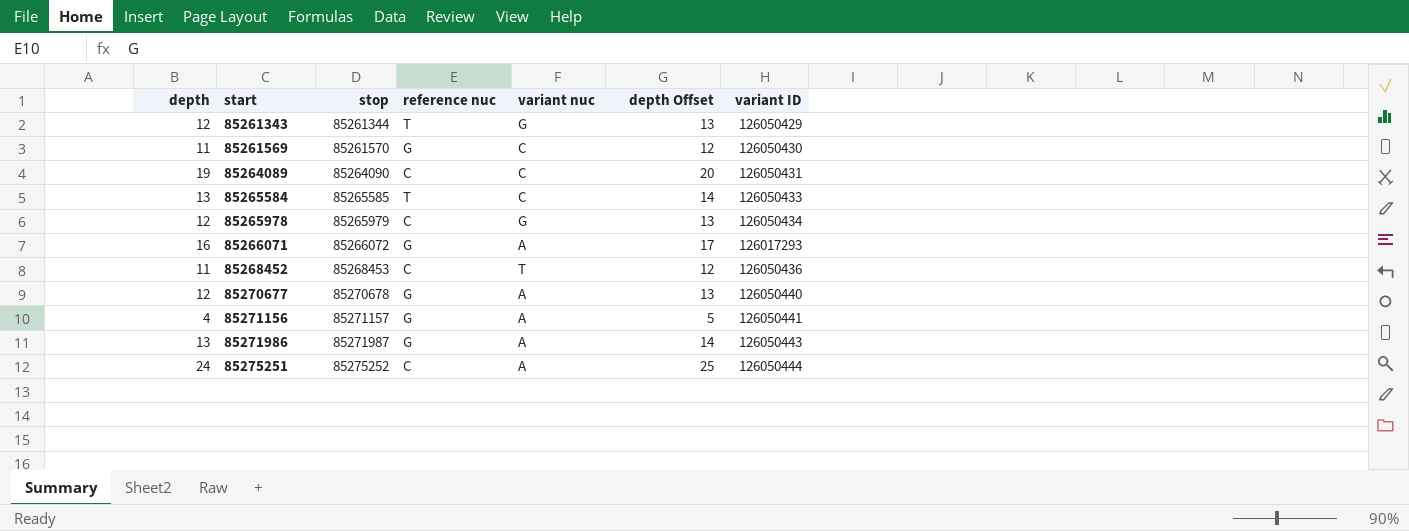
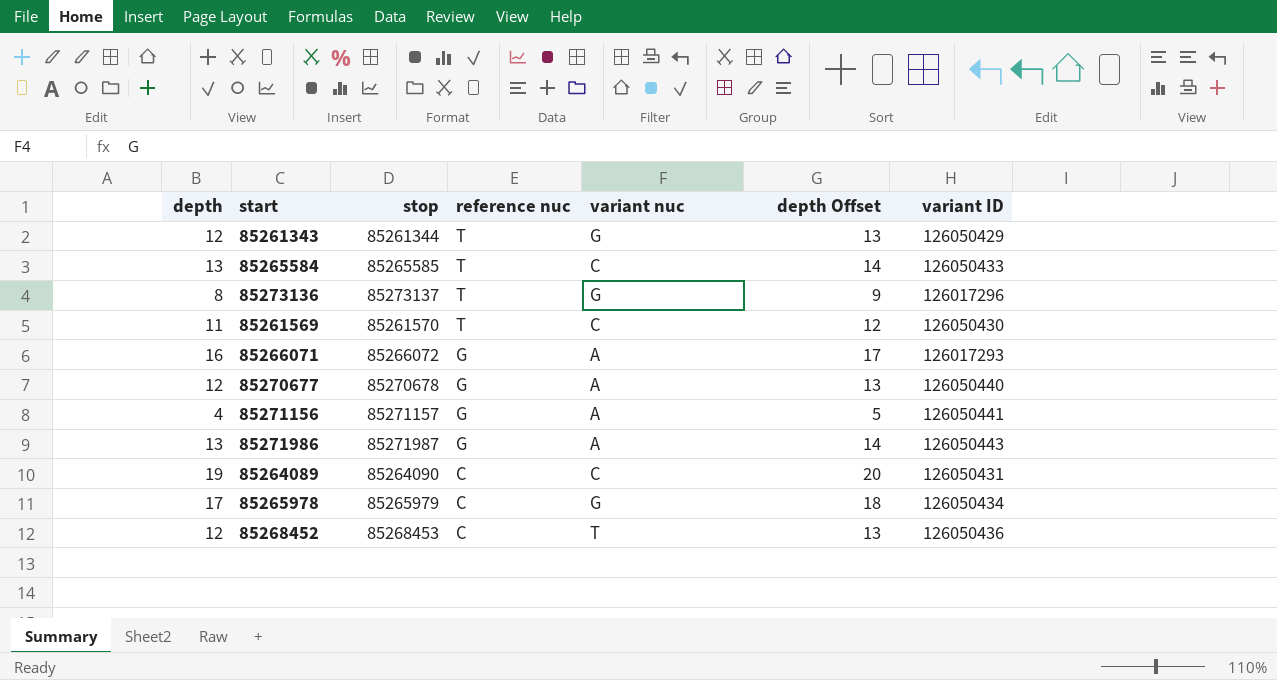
row order: start ascending -> reference nuc descending
row 85275251: 24 | 85275252 | C | A | 25 | 126050444 -> none
row 85273136: none -> 8 | 85273137 | T | G | 9 | 126017296
85261569 | reference nuc: G -> T
85265978 | depth: 12 -> 17
85265978 | depth Offset: 13 -> 18
85268452 | depth: 11 -> 12
85268452 | depth Offset: 12 -> 13

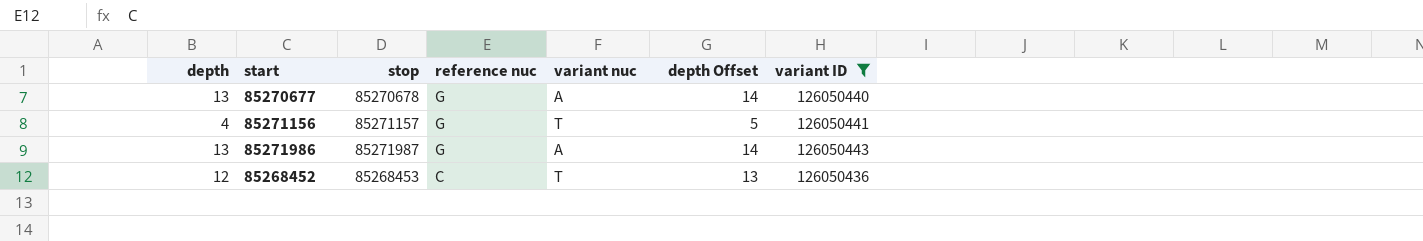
filter: none -> variant ID >= 126050436
85270677 | depth: 12 -> 13
85270677 | depth Offset: 13 -> 14
85271156 | variant nuc: A -> T

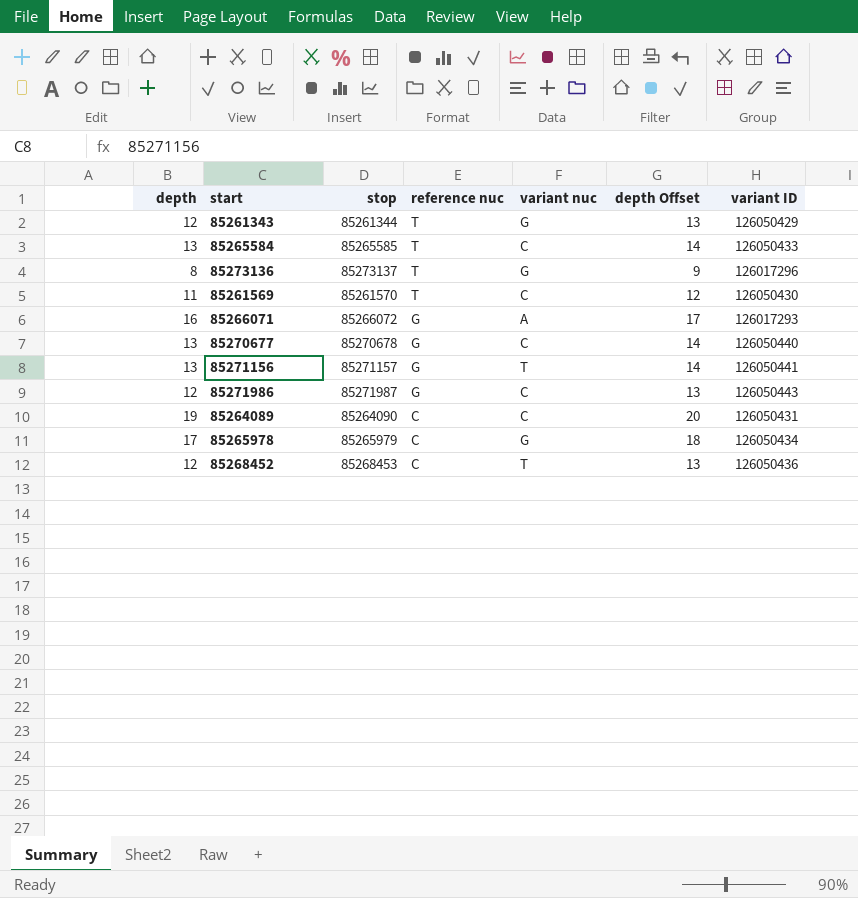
filter: variant ID >= 126050436 -> none
85270677 | variant nuc: A -> C
85271156 | depth: 4 -> 13
85271156 | depth Offset: 5 -> 14
85271986 | depth: 13 -> 12
85271986 | variant nuc: A -> C
85271986 | depth Offset: 14 -> 13

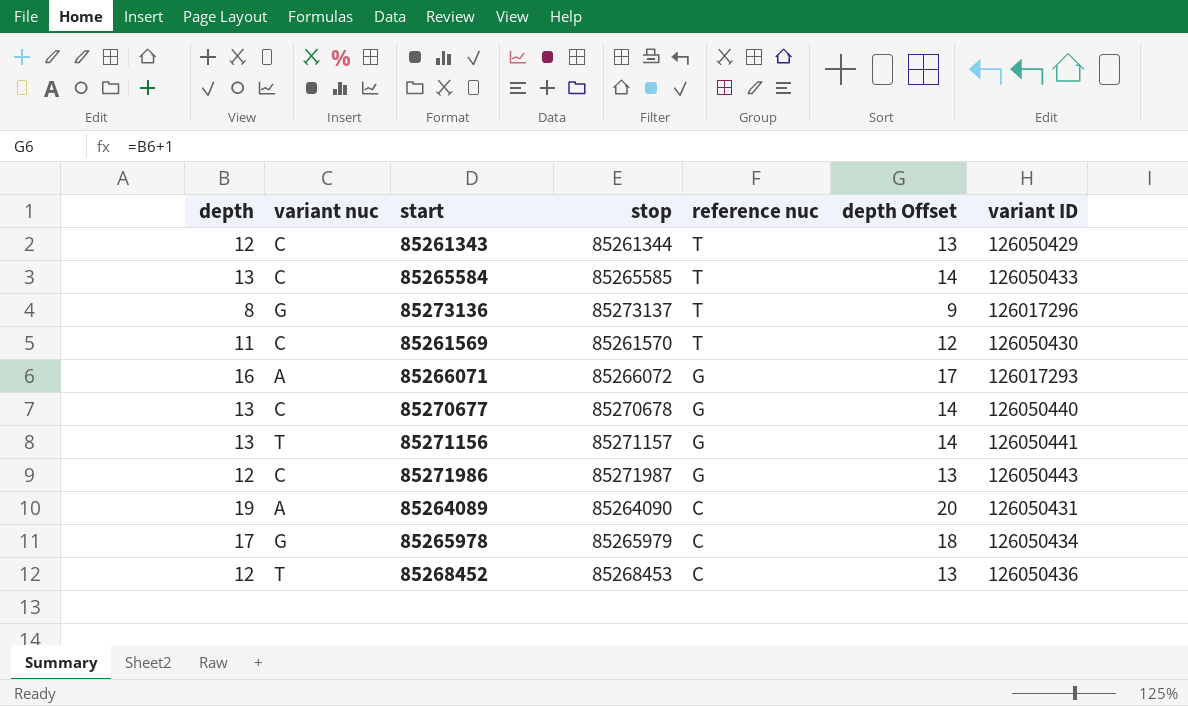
column variant nuc | position: 5 -> 2
85261343 | variant nuc: G -> C
85264089 | variant nuc: C -> A

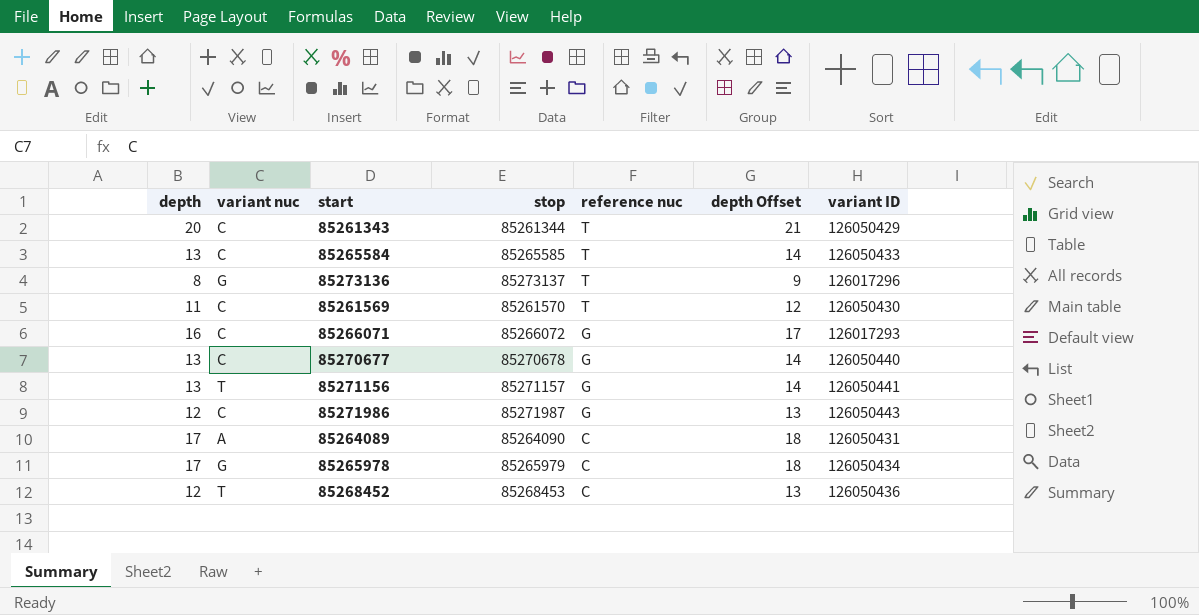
85261343 | depth: 12 -> 20
85261343 | depth Offset: 13 -> 21
85266071 | variant nuc: A -> C
85264089 | depth: 19 -> 17
85264089 | depth Offset: 20 -> 18

